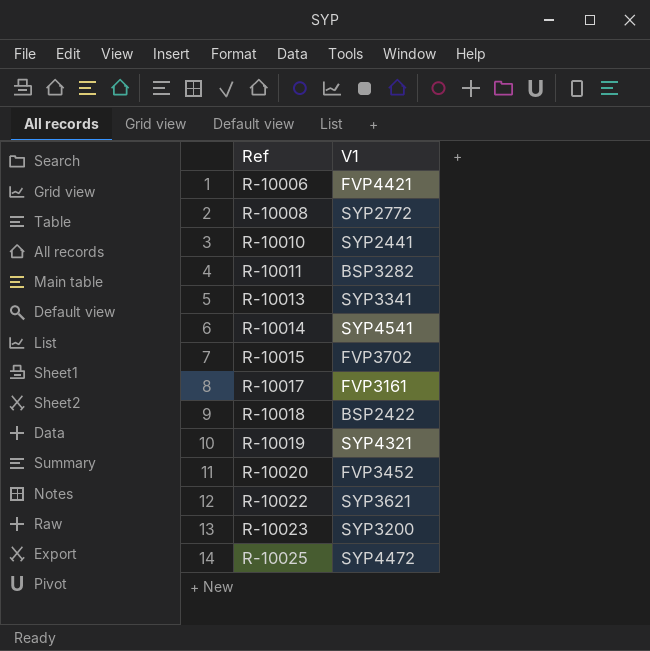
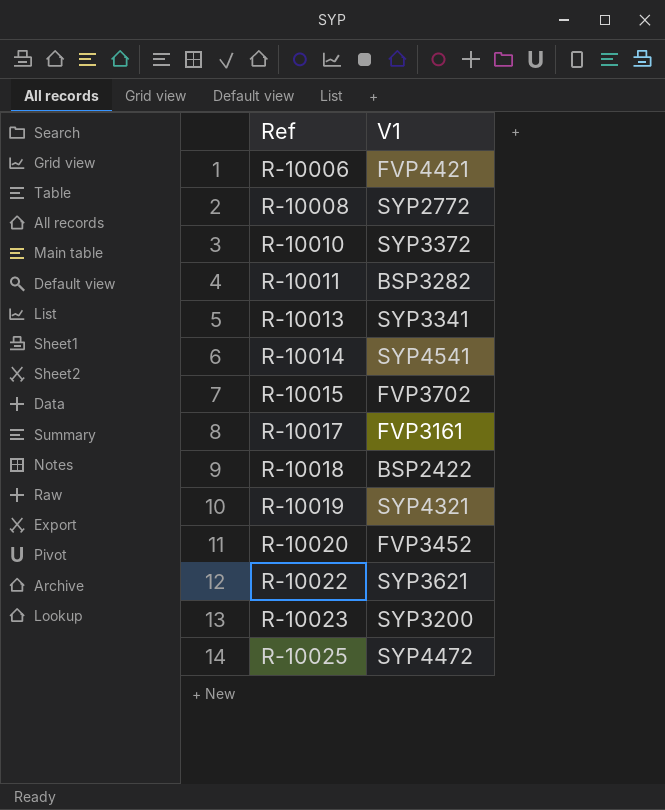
R-10010 | V1: SYP2441 -> SYP3372

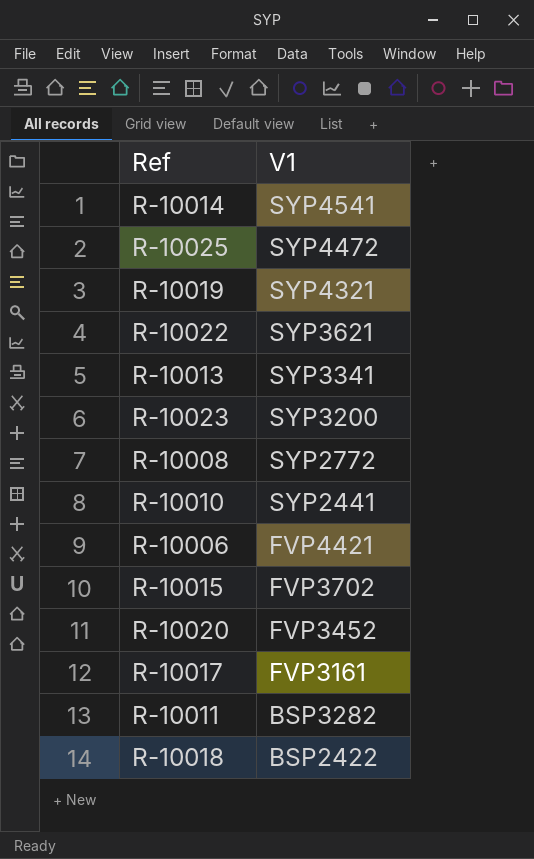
row order: Ref ascending -> V1 descending
R-10010 | V1: SYP3372 -> SYP2441

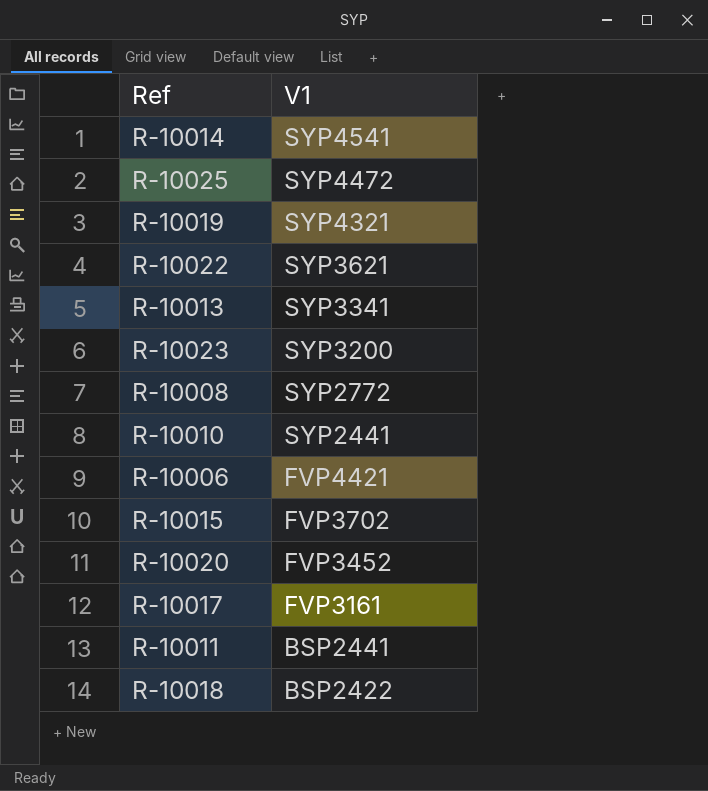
R-10011 | V1: BSP3282 -> BSP2441

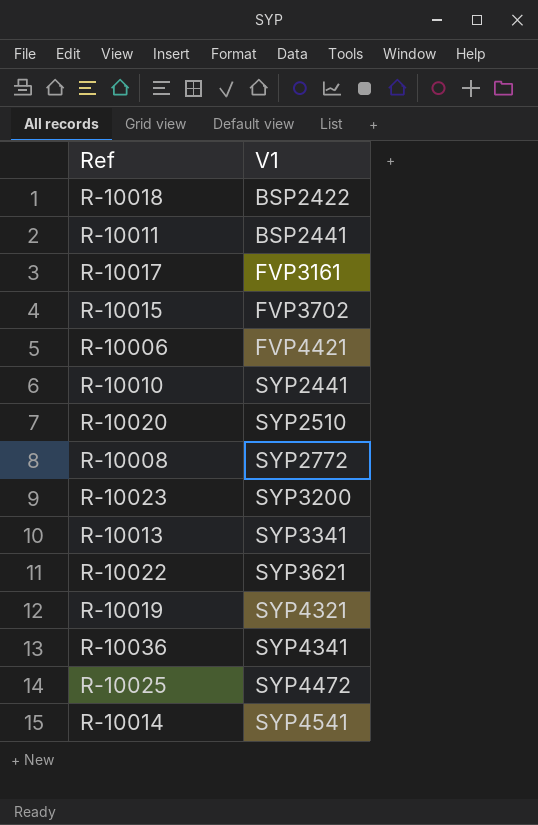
row order: V1 descending -> V1 ascending
R-10020 | V1: FVP3452 -> SYP2510
row R-10036: none -> SYP4341

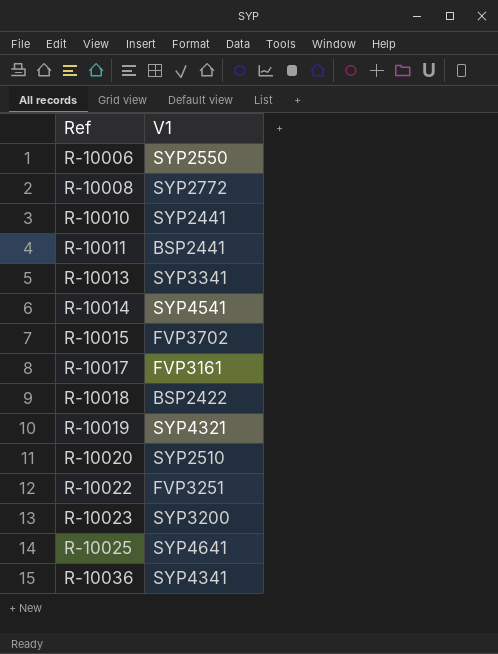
row order: V1 ascending -> Ref ascending
R-10006 | V1: FVP4421 -> SYP2550
R-10022 | V1: SYP3621 -> FVP3251
R-10025 | V1: SYP4472 -> SYP4641

